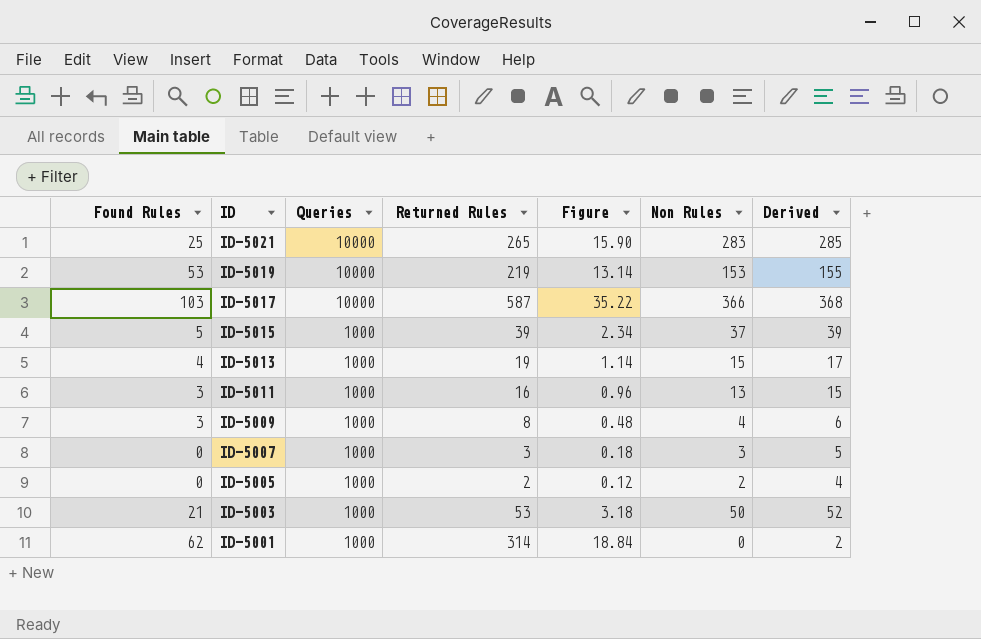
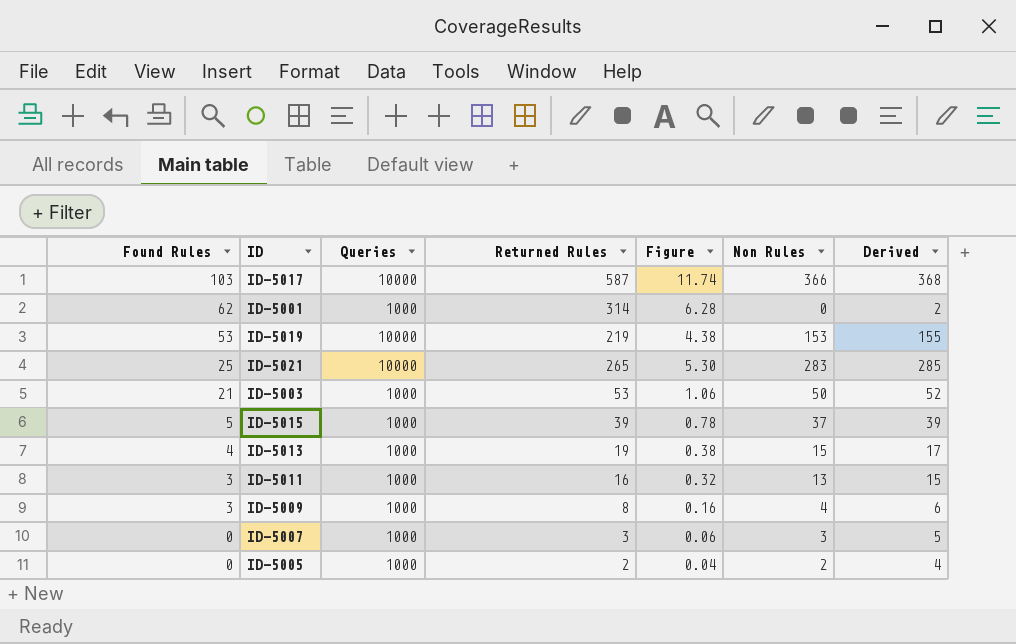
row order: ID descending -> Found Rules descending
column Figure | formula: [Returned Rules] * 0.06 -> [Returned Rules] * 0.02

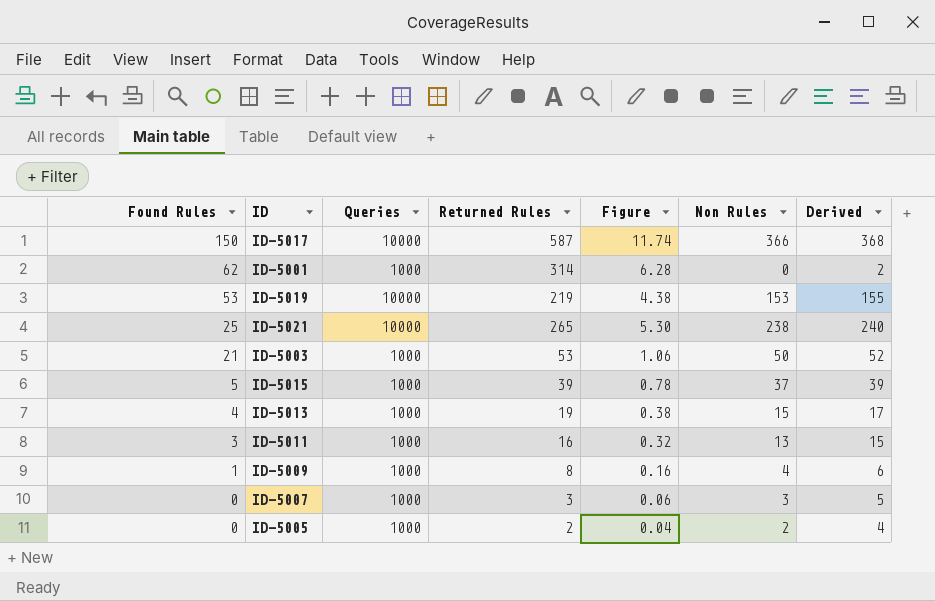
ID-5017 | Found Rules: 103 -> 150
ID-5021 | Non Rules: 283 -> 238
ID-5021 | Derived: 285 -> 240
ID-5009 | Found Rules: 3 -> 1

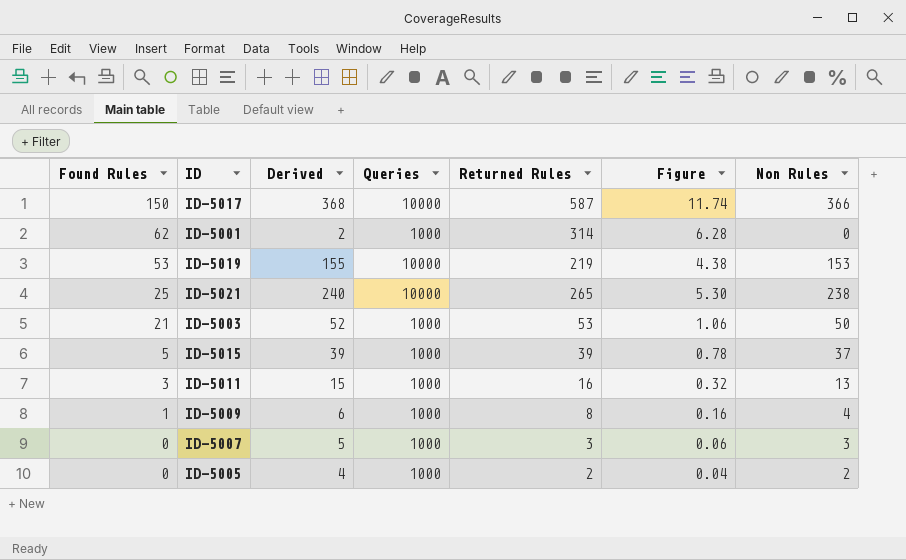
column Derived | position: 7 -> 3
row ID-5013: 4 | 1000 | 19 | 0.38 | 15 | 17 -> none

